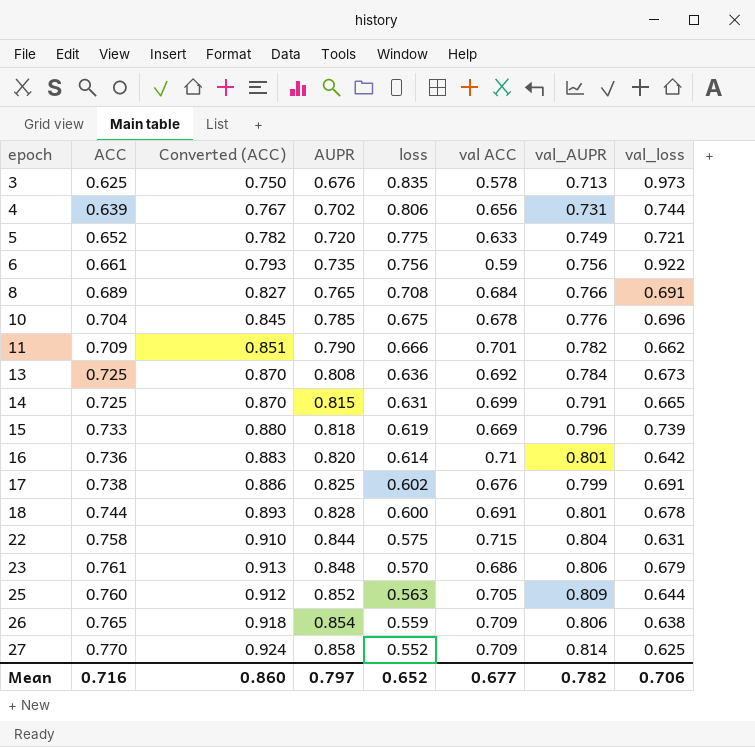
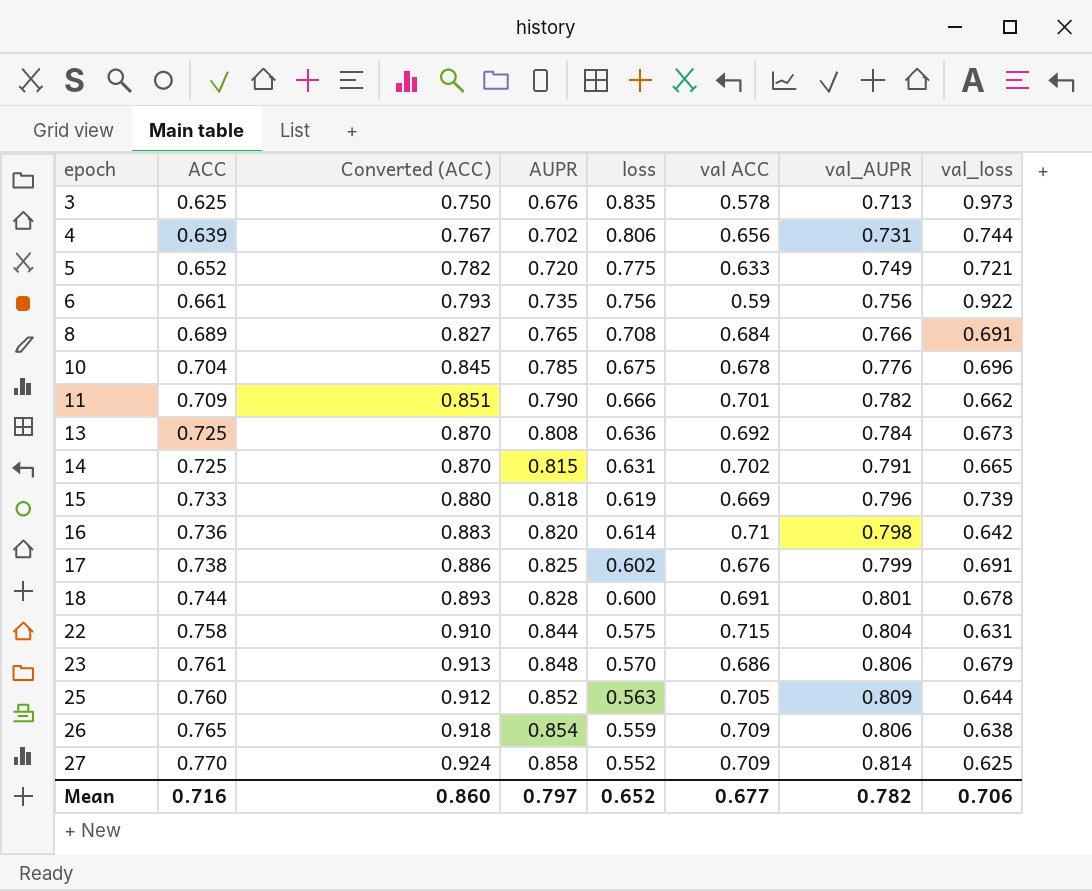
14 | val ACC: 0.699 -> 0.702
16 | val_AUPR: 0.801 -> 0.798

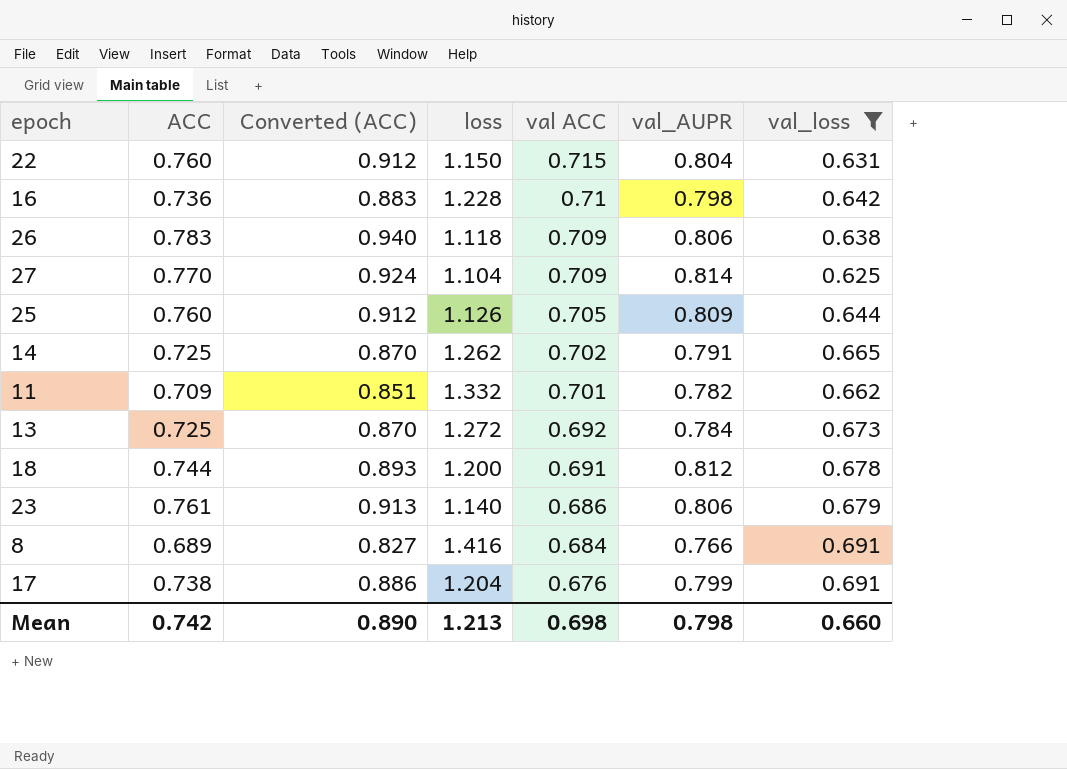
filter: none -> val_loss <= 0.691
row order: epoch ascending -> val ACC descending
column AUPR | position: 4 -> none
22 | ACC: 0.758 -> 0.760
22 | Converted (ACC): 0.910 -> 0.912
22 | loss: 0.575 -> 1.150
16 | loss: 0.614 -> 1.228
26 | ACC: 0.765 -> 0.783
26 | Converted (ACC): 0.918 -> 0.940
26 | loss: 0.559 -> 1.118
27 | loss: 0.552 -> 1.104
25 | loss: 0.563 -> 1.126
14 | loss: 0.631 -> 1.262
11 | loss: 0.666 -> 1.332
13 | loss: 0.636 -> 1.272
18 | loss: 0.600 -> 1.200
18 | val_AUPR: 0.801 -> 0.812
23 | loss: 0.570 -> 1.140
8 | loss: 0.708 -> 1.416
17 | loss: 0.602 -> 1.204
Mean | ACC: 0.716 -> 0.742
Mean | Converted (ACC): 0.860 -> 0.890
Mean | loss: 0.652 -> 1.213
Mean | val ACC: 0.677 -> 0.698
Mean | val_AUPR: 0.782 -> 0.798
Mean | val_loss: 0.706 -> 0.660

